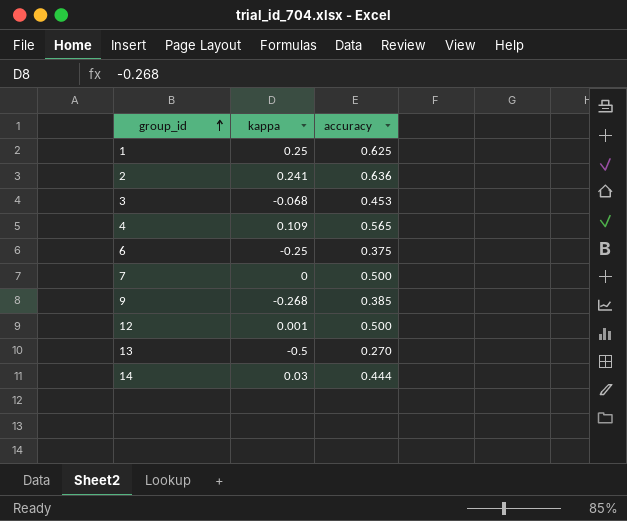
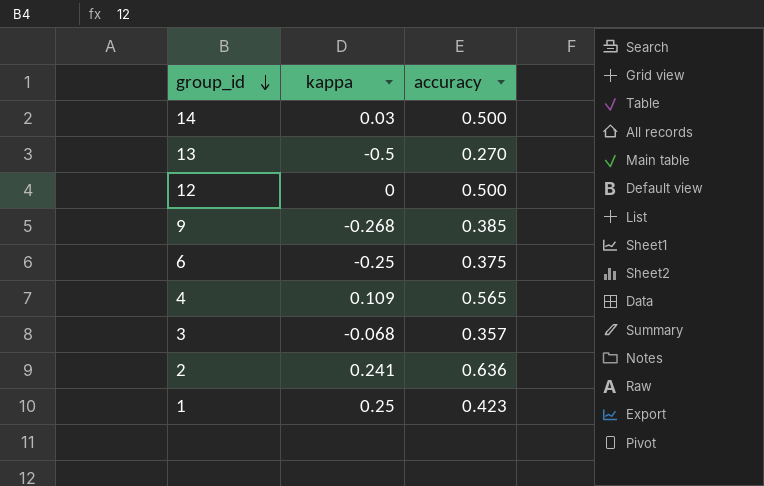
row order: group_id ascending -> group_id descending
row 7: 0 | 0.500 -> none
14 | accuracy: 0.444 -> 0.500
12 | kappa: 0.001 -> 0
3 | accuracy: 0.453 -> 0.357
1 | accuracy: 0.625 -> 0.423

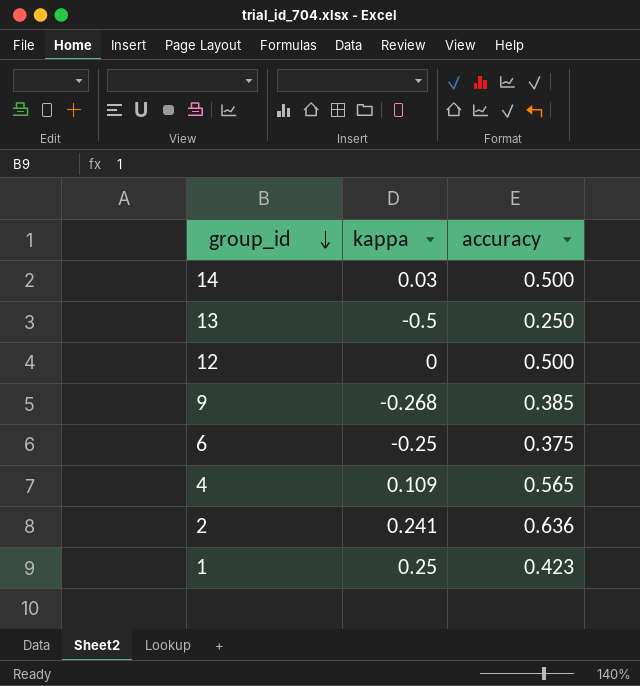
row 3: -0.068 | 0.357 -> none
13 | accuracy: 0.270 -> 0.250

